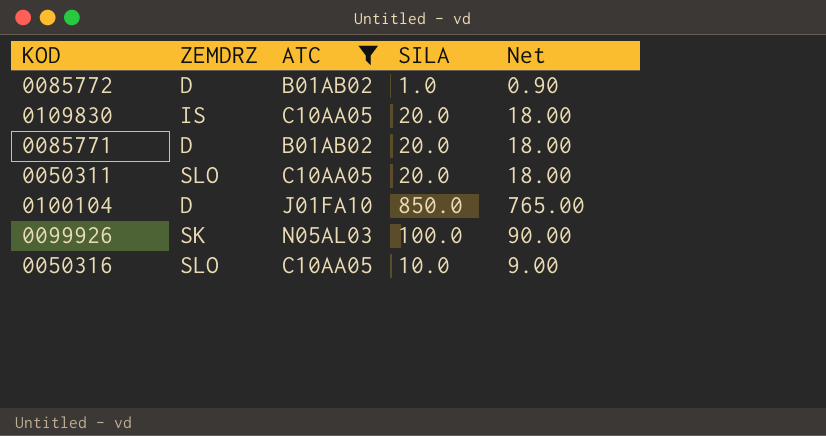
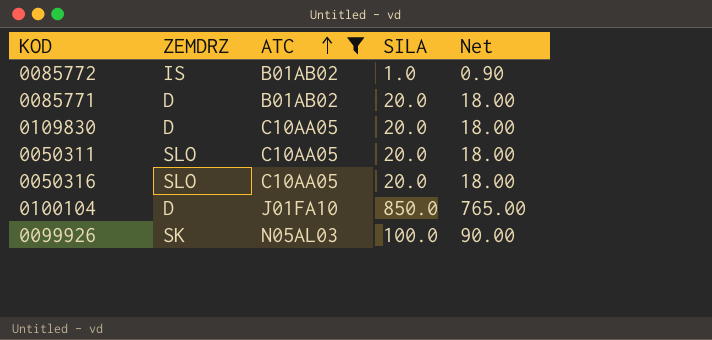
row order: none -> ATC ascending
0085772 | ZEMDRZ: D -> IS
0109830 | ZEMDRZ: IS -> D
0050316 | SILA: 10.0 -> 20.0
0050316 | Net: 9.00 -> 18.00

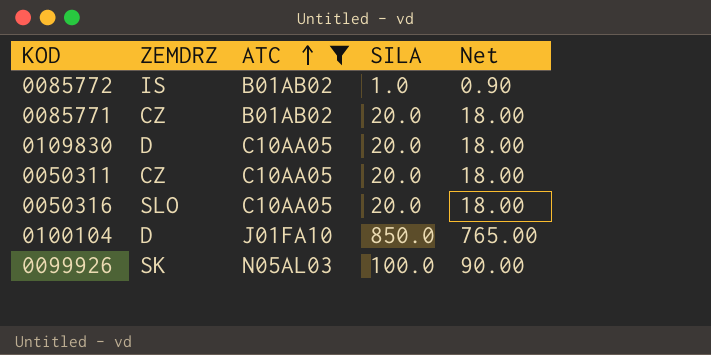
0085771 | ZEMDRZ: D -> CZ
0050311 | ZEMDRZ: SLO -> CZ

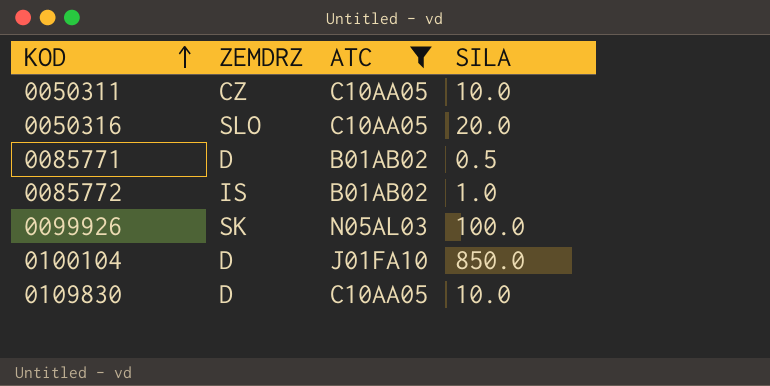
row order: ATC ascending -> KOD ascending
column Net | formula: [SILA] * 0.9 -> none
0050311 | SILA: 20.0 -> 10.0
0085771 | ZEMDRZ: CZ -> D
0085771 | SILA: 20.0 -> 0.5
0109830 | SILA: 20.0 -> 10.0

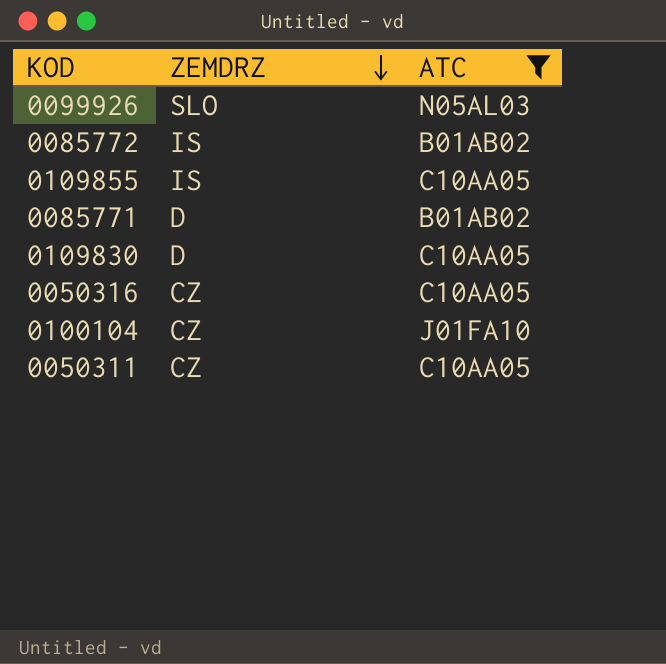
row order: KOD ascending -> ZEMDRZ descending
column SILA | position: 4 -> none
0099926 | ZEMDRZ: SK -> SLO
row 0109855: none -> IS | C10AA05
0050316 | ZEMDRZ: SLO -> CZ
0100104 | ZEMDRZ: D -> CZ

